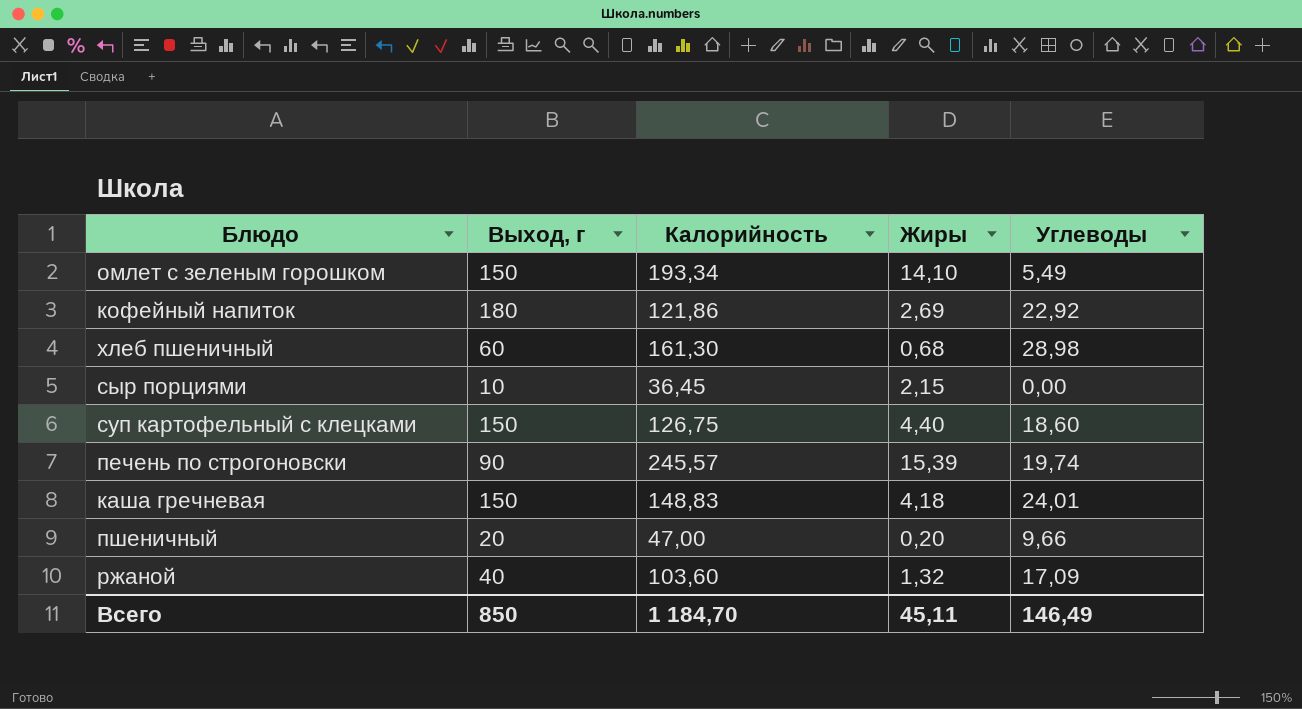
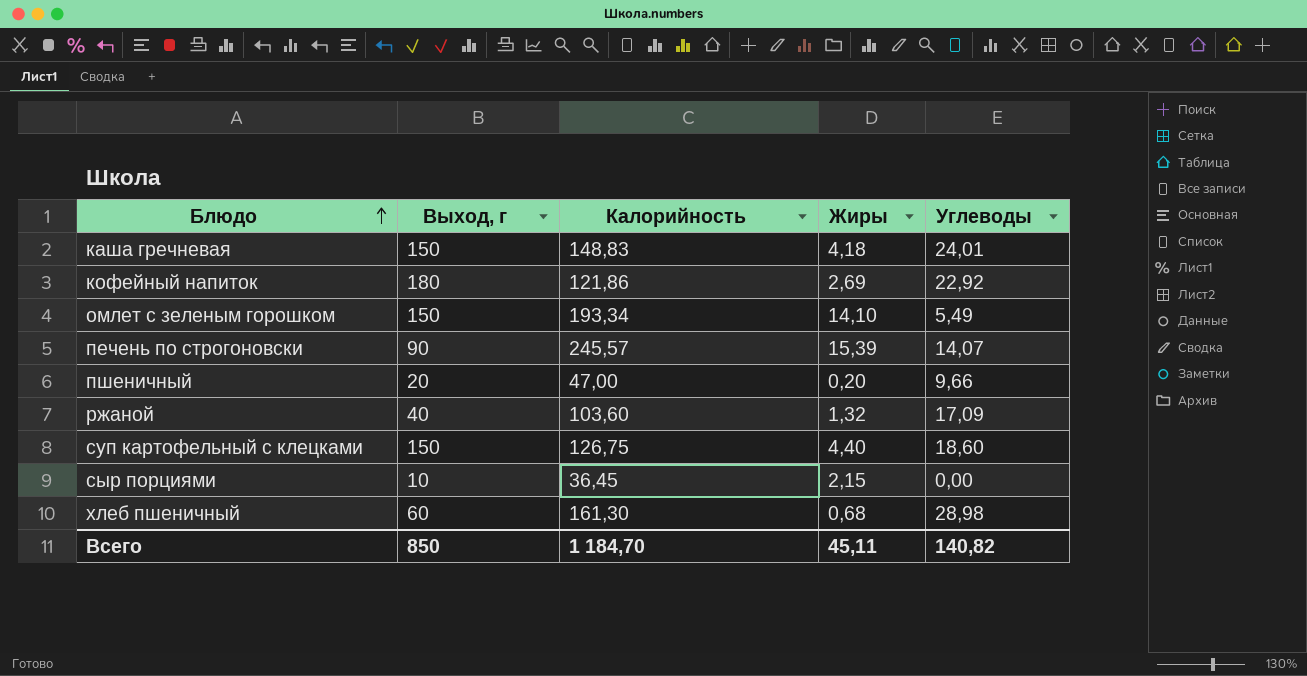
row order: none -> Блюдо ascending
печень по строгоновски | Углеводы: 19,74 -> 14,07
Всего | Углеводы: 146,49 -> 140,82

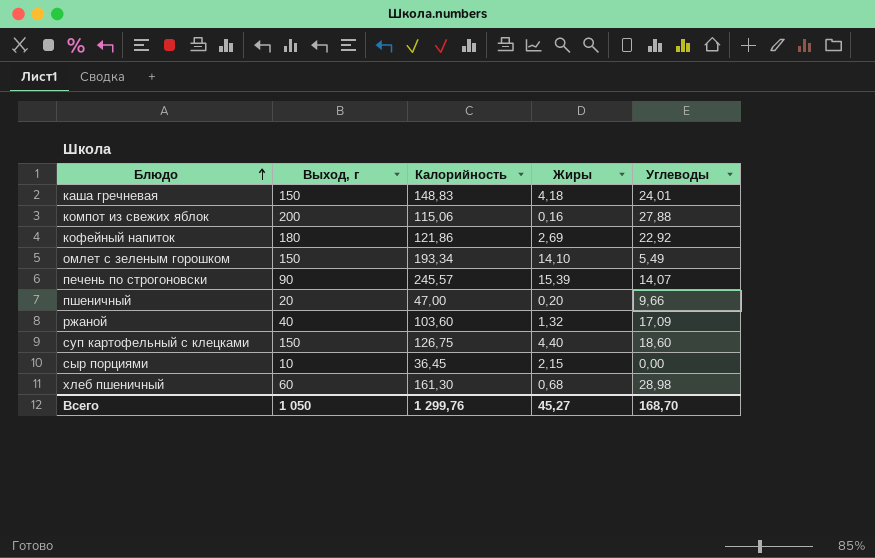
row компот из свежих яблок: none -> 200 | 115,06 | 0,16 | 27,88
Всего | Выход, г: 850 -> 1 050
Всего | Калорийность: 1 184,70 -> 1 299,76
Всего | Жиры: 45,11 -> 45,27
Всего | Углеводы: 140,82 -> 168,70

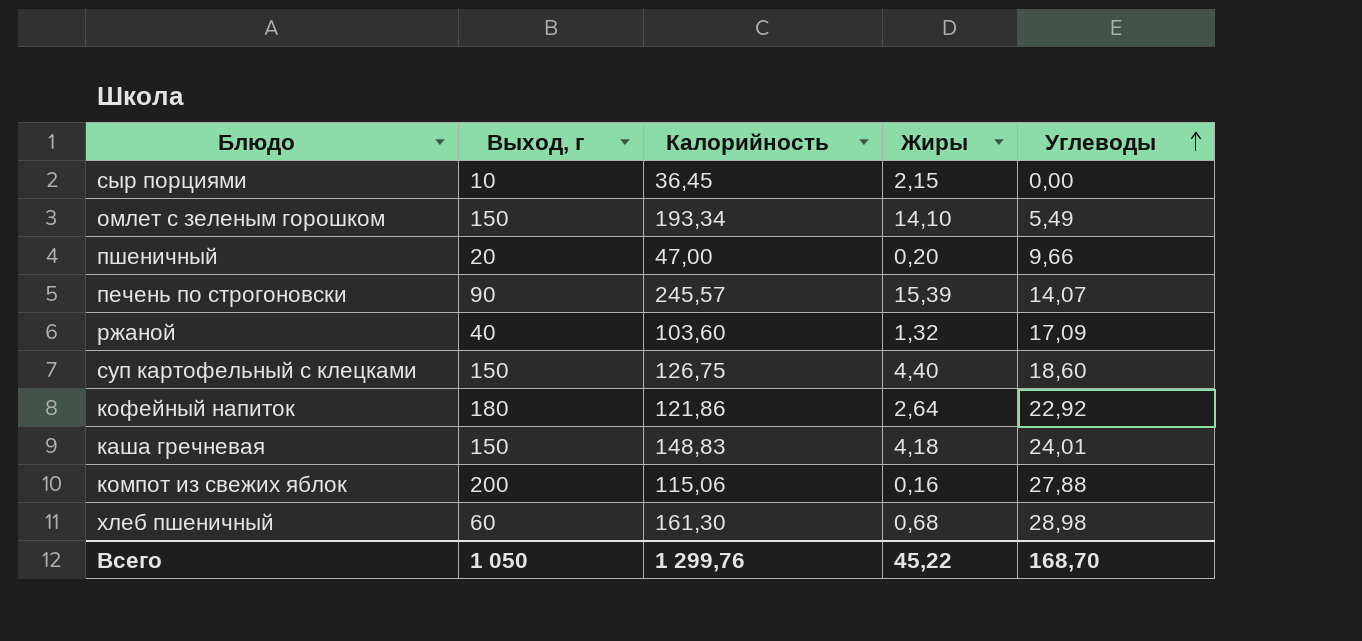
row order: Блюдо ascending -> Углеводы ascending
кофейный напиток | Жиры: 2,69 -> 2,64
Всего | Жиры: 45,27 -> 45,22

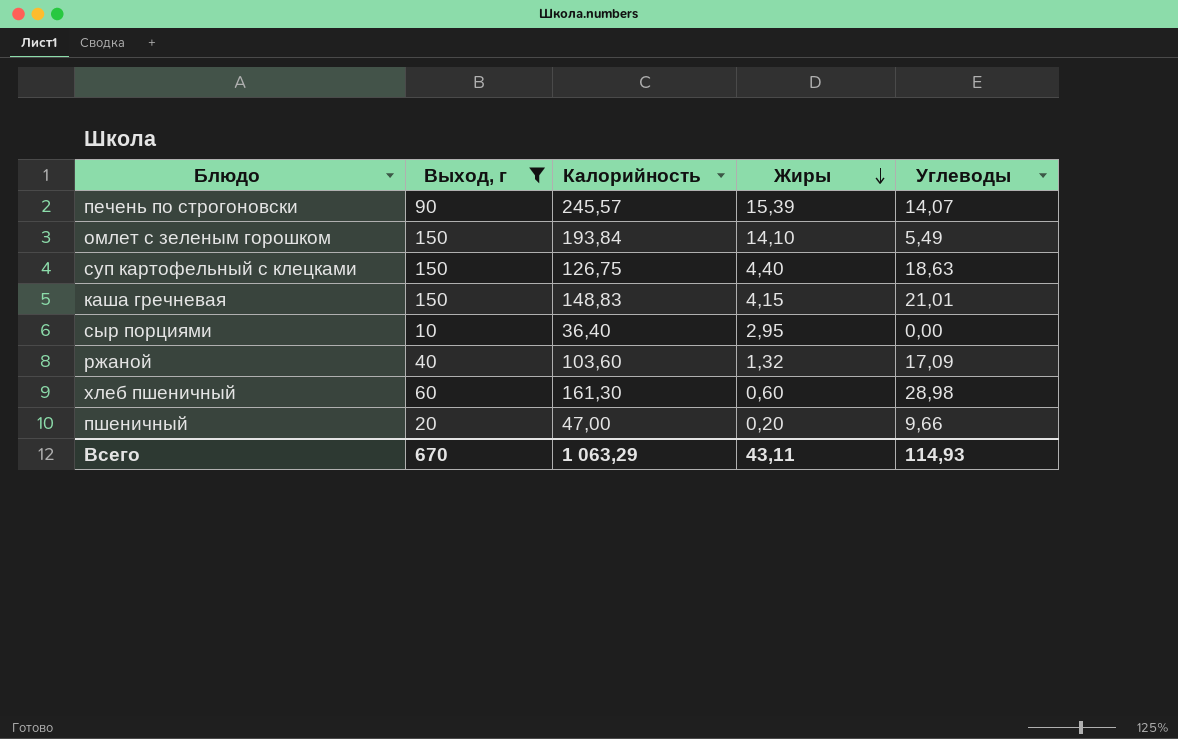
filter: none -> Выход, г <= 150
row order: Углеводы ascending -> Жиры descending
омлет с зеленым горошком | Калорийность: 193,34 -> 193,84
суп картофельный с клецками | Углеводы: 18,60 -> 18,63
каша гречневая | Жиры: 4,18 -> 4,15
каша гречневая | Углеводы: 24,01 -> 21,01
сыр порциями | Калорийность: 36,45 -> 36,40
сыр порциями | Жиры: 2,15 -> 2,95
хлеб пшеничный | Жиры: 0,68 -> 0,60
Всего | Выход, г: 1 050 -> 670
Всего | Калорийность: 1 299,76 -> 1 063,29
Всего | Жиры: 45,22 -> 43,11
Всего | Углеводы: 168,70 -> 114,93

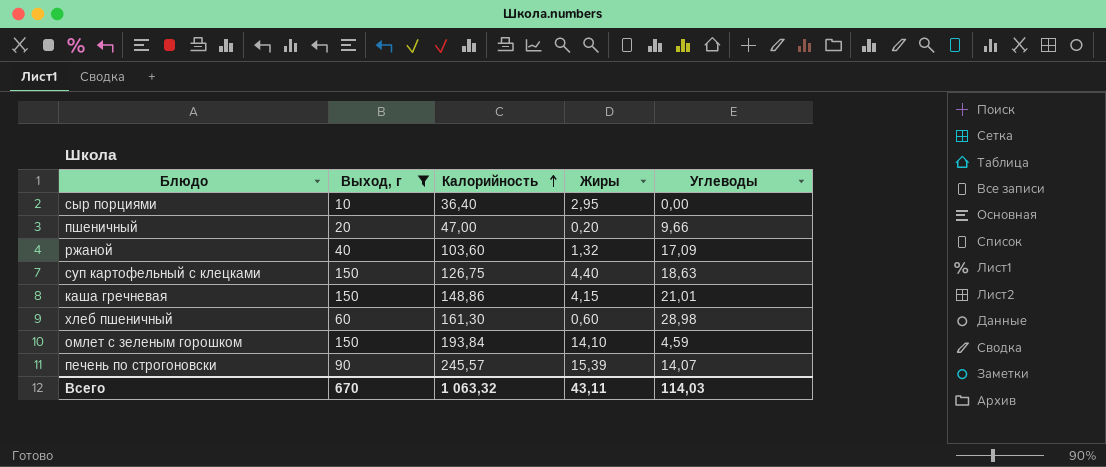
row order: Жиры descending -> Калорийность ascending
каша гречневая | Калорийность: 148,83 -> 148,86
омлет с зеленым горошком | Углеводы: 5,49 -> 4,59
Всего | Калорийность: 1 063,29 -> 1 063,32
Всего | Углеводы: 114,93 -> 114,03

